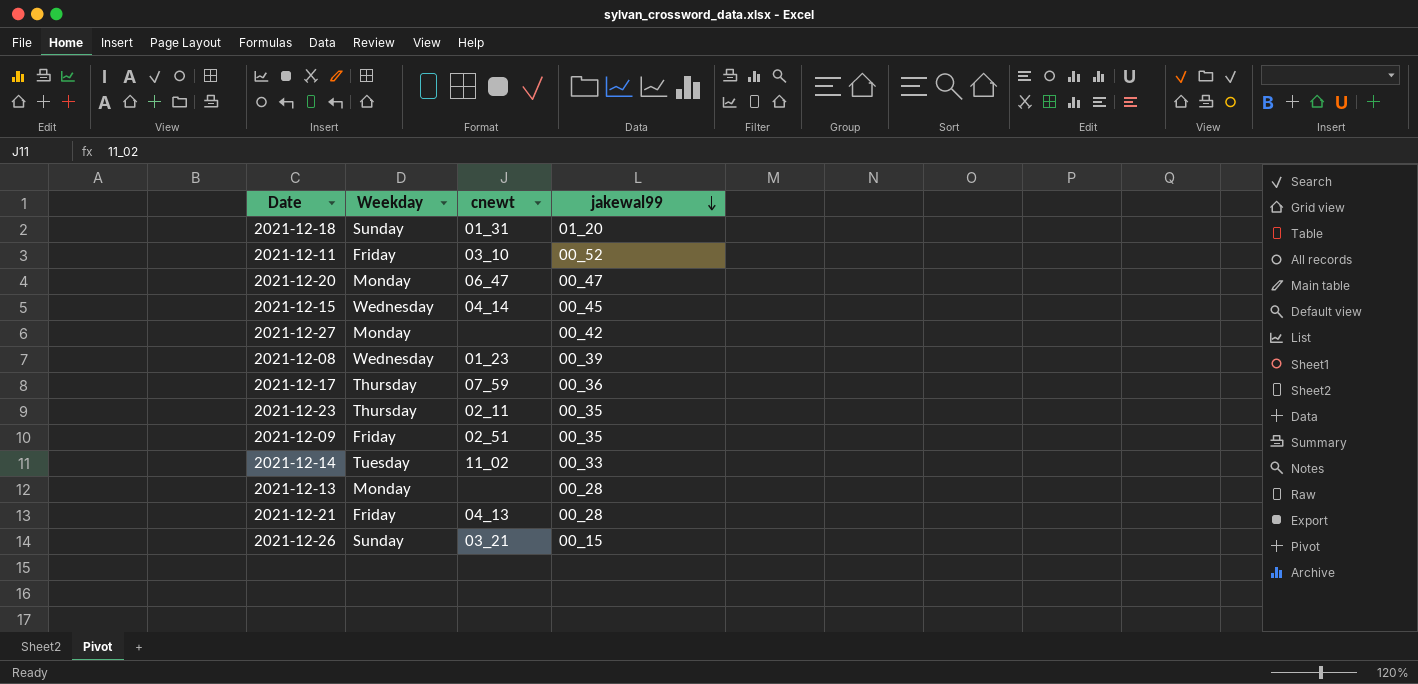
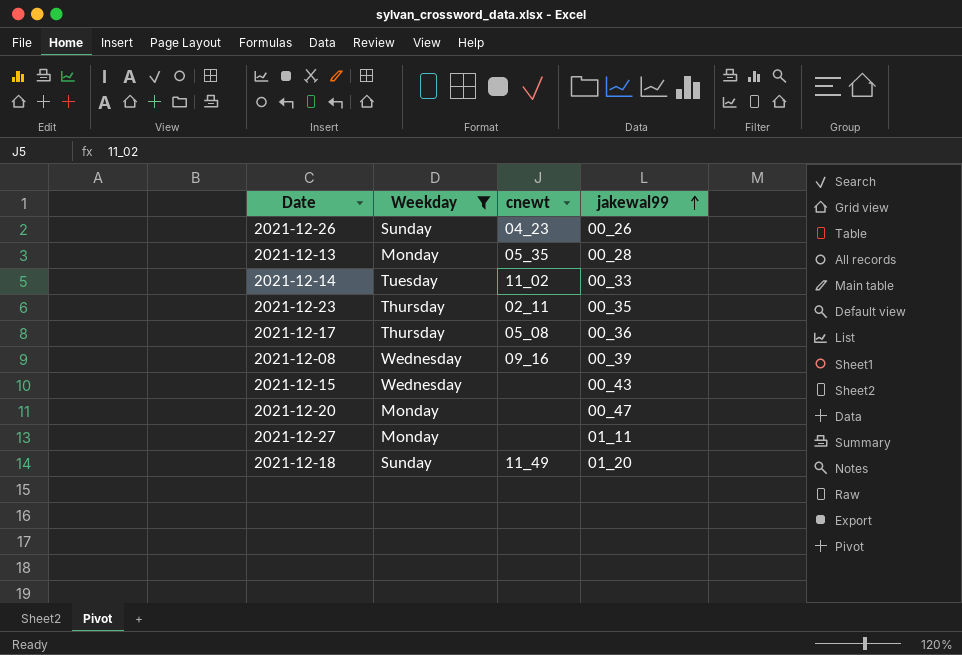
filter: none -> Weekday != Friday
row order: jakewal99 descending -> jakewal99 ascending
2021-12-26 | cnewt: 03_21 -> 04_23
2021-12-26 | jakewal99: 00_15 -> 00_26
2021-12-13 | cnewt: none -> 05_35
2021-12-17 | cnewt: 07_59 -> 05_08
2021-12-08 | cnewt: 01_23 -> 09_16
2021-12-15 | cnewt: 04_14 -> none
2021-12-15 | jakewal99: 00_45 -> 00_43
2021-12-20 | cnewt: 06_47 -> none
2021-12-27 | jakewal99: 00_42 -> 01_11
2021-12-18 | cnewt: 01_31 -> 11_49

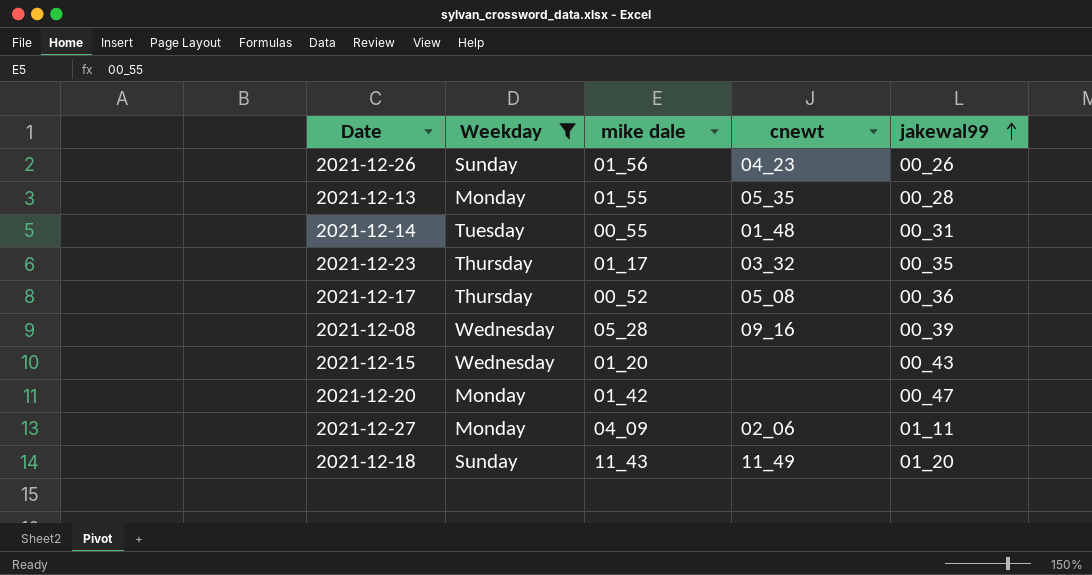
column mike dale | position: none -> 3
2021-12-14 | cnewt: 11_02 -> 01_48
2021-12-14 | jakewal99: 00_33 -> 00_31
2021-12-23 | cnewt: 02_11 -> 03_32
2021-12-27 | cnewt: none -> 02_06

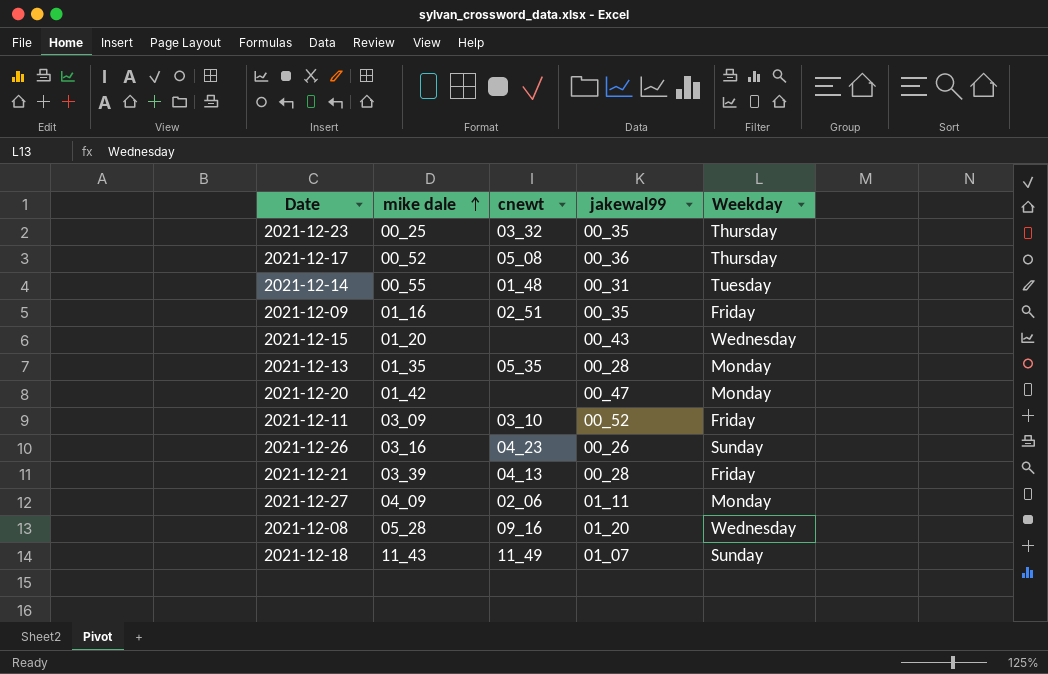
filter: Weekday != Friday -> none
row order: jakewal99 ascending -> mike dale ascending
column Weekday | position: 2 -> 5
2021-12-23 | mike dale: 01_17 -> 00_25
2021-12-13 | mike dale: 01_55 -> 01_35
2021-12-26 | mike dale: 01_56 -> 03_16
2021-12-08 | jakewal99: 00_39 -> 01_20
2021-12-18 | jakewal99: 01_20 -> 01_07

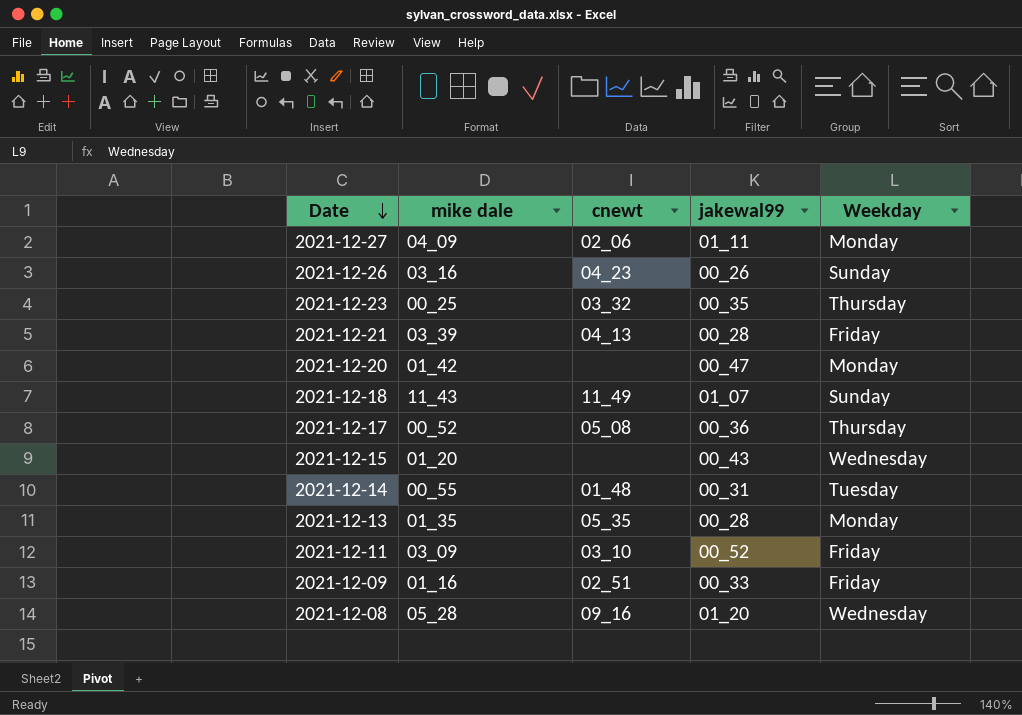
row order: mike dale ascending -> Date descending
2021-12-09 | jakewal99: 00_35 -> 00_33

